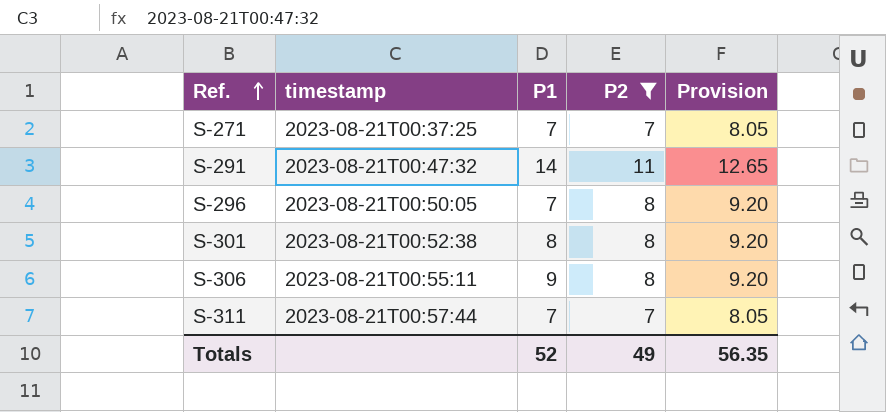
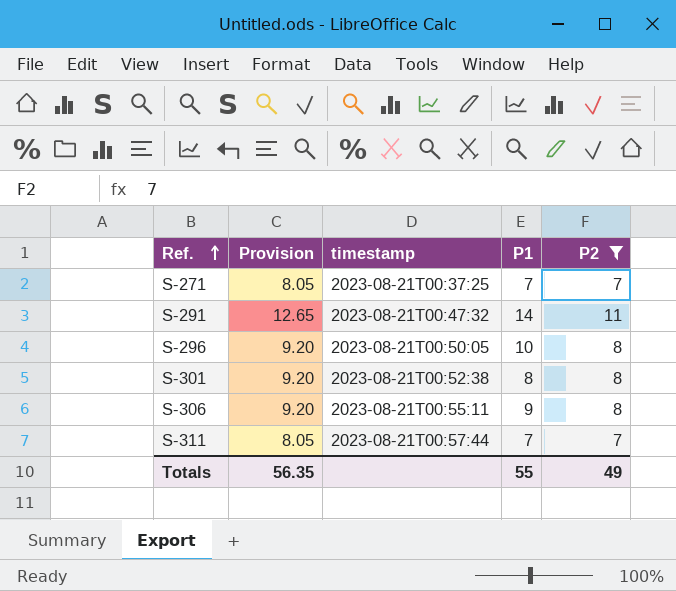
column Provision | position: 5 -> 2
S-296 | P1: 7 -> 10
Totals | P1: 52 -> 55

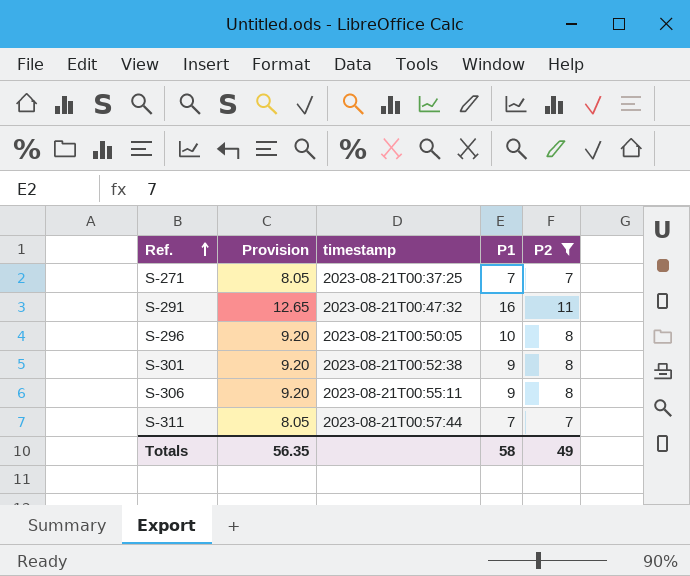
S-291 | P1: 14 -> 16
S-301 | P1: 8 -> 9
Totals | P1: 55 -> 58

